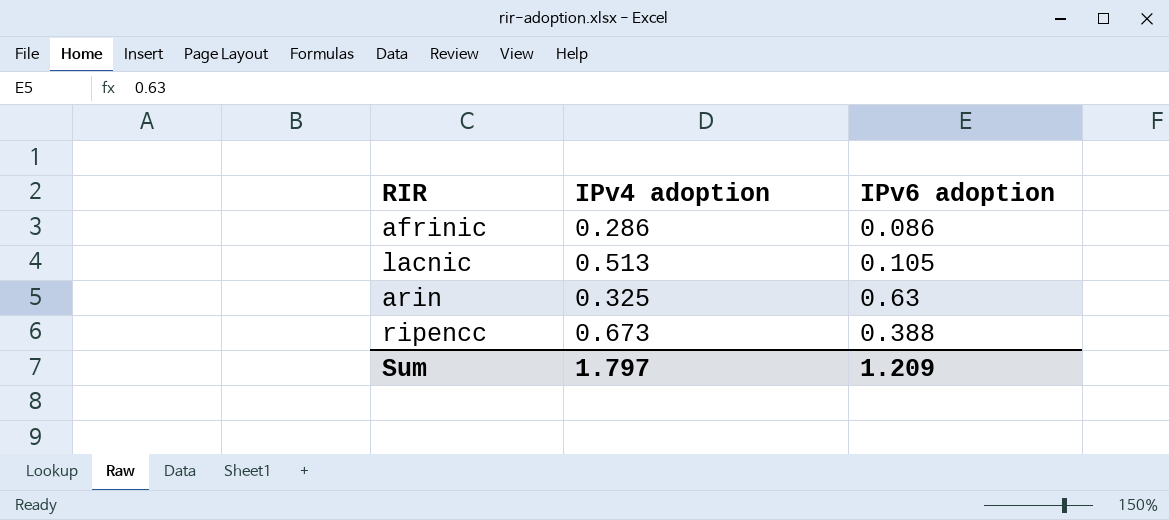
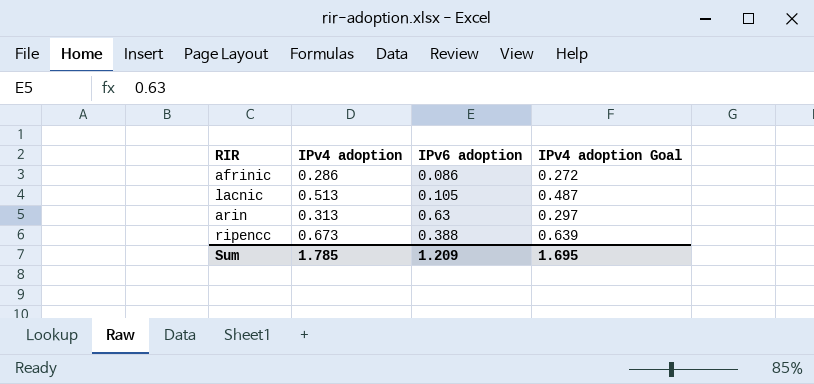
column IPv4 adoption Goal | formula: none -> [IPv4 adoption] * 0.95
arin | IPv4 adoption: 0.325 -> 0.313
Sum | IPv4 adoption: 1.797 -> 1.785

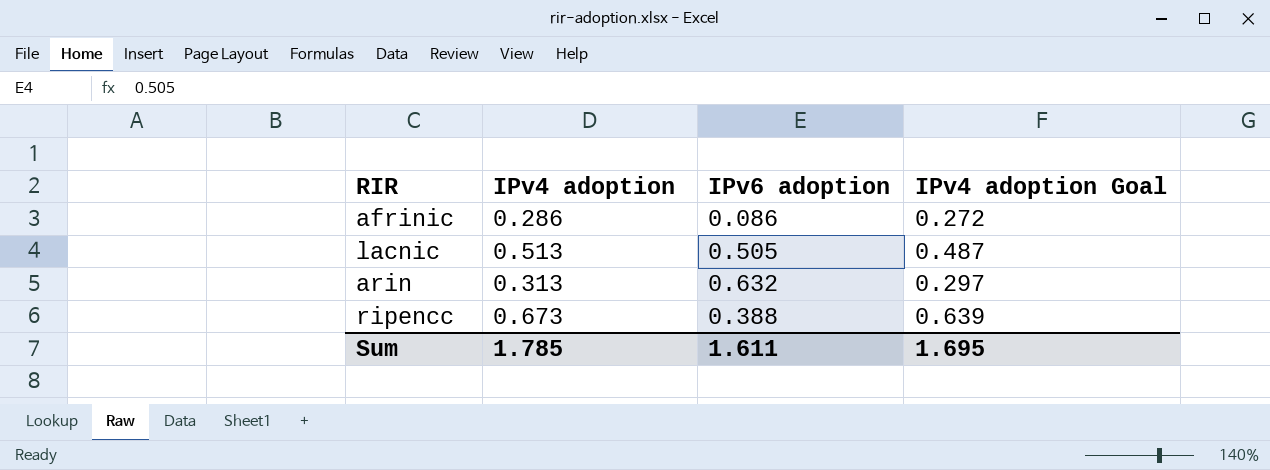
lacnic | IPv6 adoption: 0.105 -> 0.505
arin | IPv6 adoption: 0.63 -> 0.632
Sum | IPv6 adoption: 1.209 -> 1.611

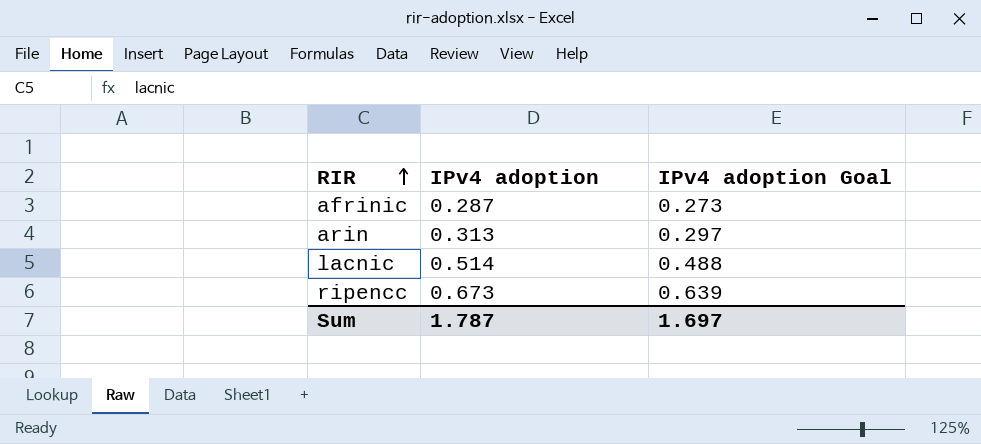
row order: none -> RIR ascending
column IPv6 adoption | position: 3 -> none
afrinic | IPv4 adoption: 0.286 -> 0.287
afrinic | IPv4 adoption Goal: 0.272 -> 0.273
lacnic | IPv4 adoption: 0.513 -> 0.514
lacnic | IPv4 adoption Goal: 0.487 -> 0.488
Sum | IPv4 adoption: 1.785 -> 1.787
Sum | IPv4 adoption Goal: 1.695 -> 1.697

